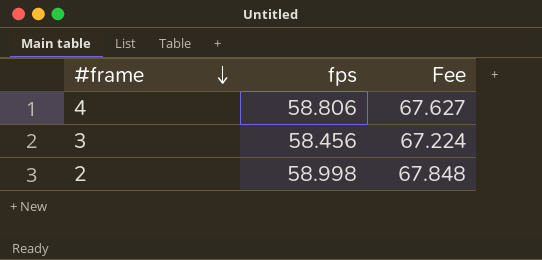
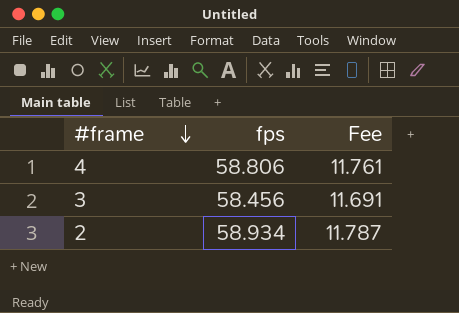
column Fee | formula: [fps] * 1.15 -> [fps] * 0.2
2 | fps: 58.998 -> 58.934

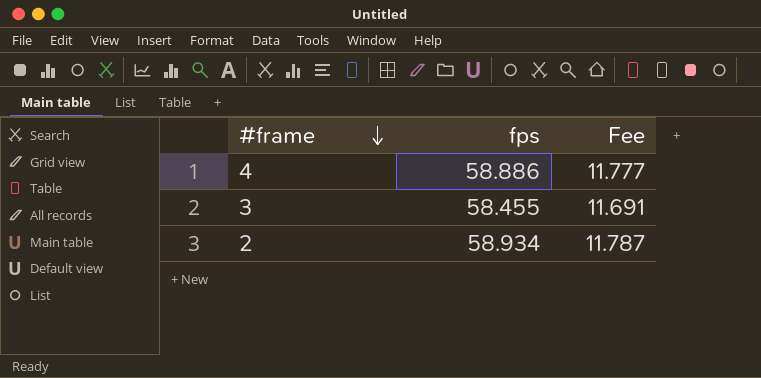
4 | fps: 58.806 -> 58.886
4 | Fee: 11.761 -> 11.777
3 | fps: 58.456 -> 58.455

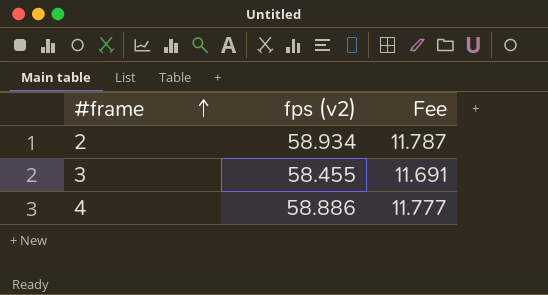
row order: #frame descending -> #frame ascending
column name: fps -> fps (v2)

